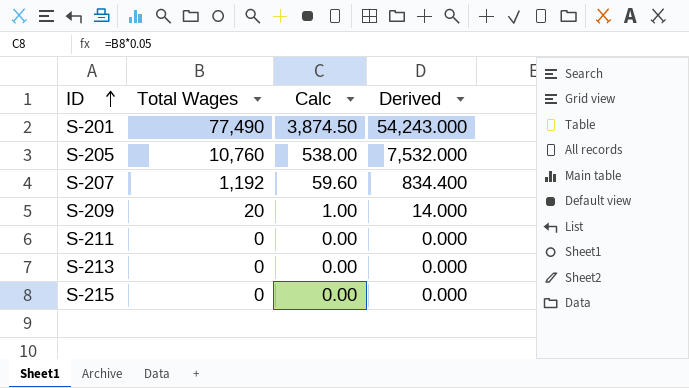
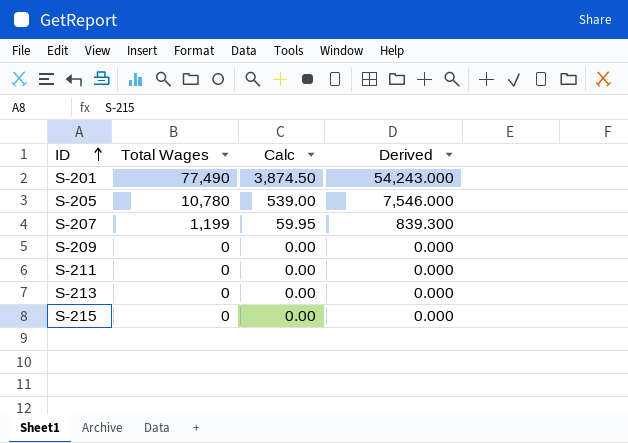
S-205 | Total Wages: 10,760 -> 10,780
S-205 | Calc: 538.00 -> 539.00
S-205 | Derived: 7,532.000 -> 7,546.000
S-207 | Total Wages: 1,192 -> 1,199
S-207 | Calc: 59.60 -> 59.95
S-207 | Derived: 834.400 -> 839.300
S-209 | Total Wages: 20 -> 0
S-209 | Calc: 1.00 -> 0.00
S-209 | Derived: 14.000 -> 0.000

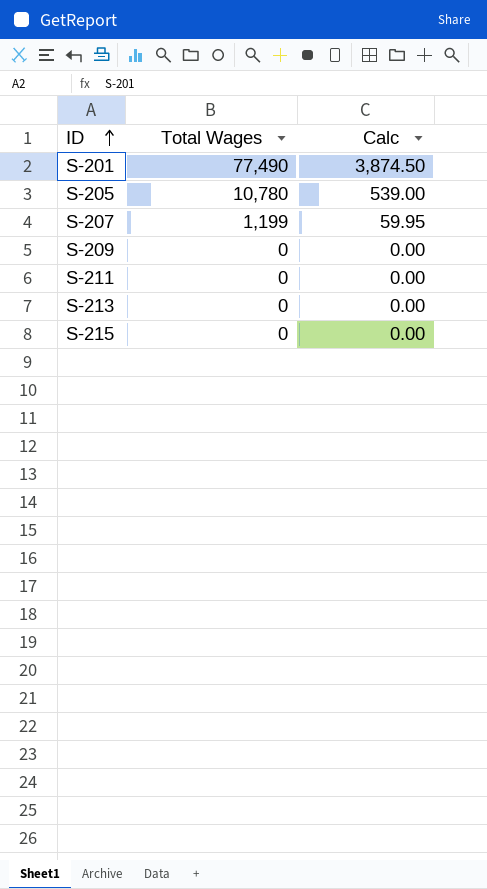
column Derived | formula: [Total Wages] * 0.7 -> none

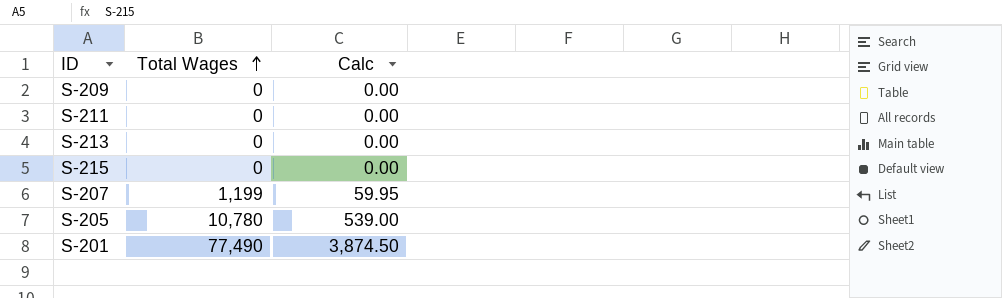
row order: ID ascending -> Total Wages ascending

